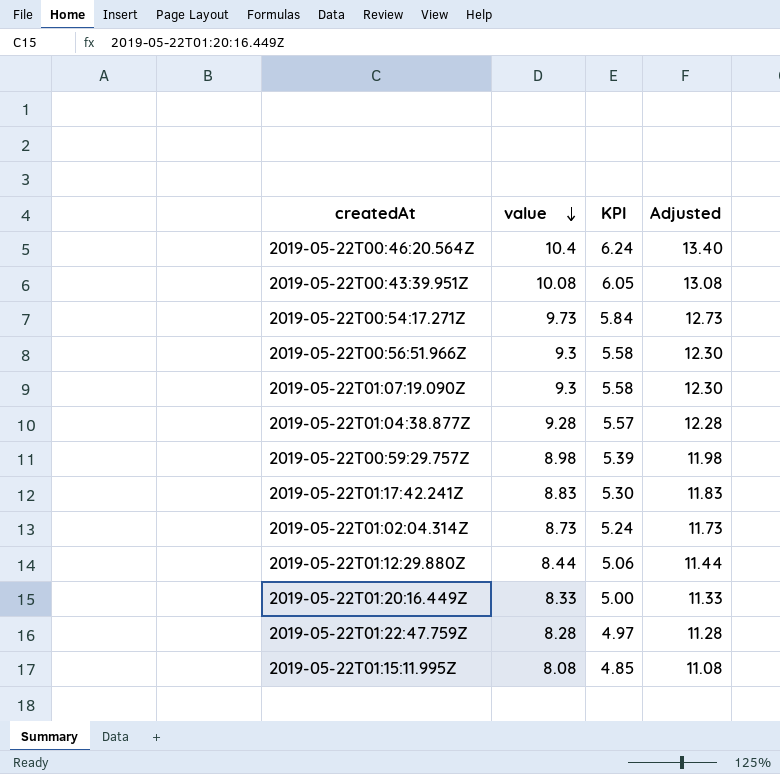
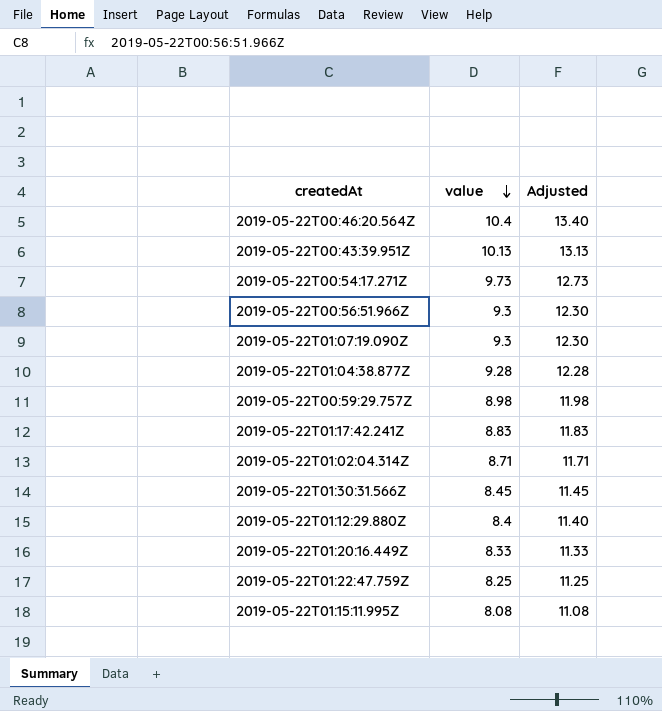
column KPI | formula: [value] * 0.6 -> none
2019-05-22T00:43:39.951Z | value: 10.08 -> 10.13
2019-05-22T00:43:39.951Z | Adjusted: 13.08 -> 13.13
2019-05-22T01:02:04.314Z | value: 8.73 -> 8.71
2019-05-22T01:02:04.314Z | Adjusted: 11.73 -> 11.71
row 2019-05-22T01:30:31.566Z: none -> 8.45 | 11.45
2019-05-22T01:12:29.880Z | value: 8.44 -> 8.4
2019-05-22T01:12:29.880Z | Adjusted: 11.44 -> 11.40
2019-05-22T01:22:47.759Z | value: 8.28 -> 8.25
2019-05-22T01:22:47.759Z | Adjusted: 11.28 -> 11.25

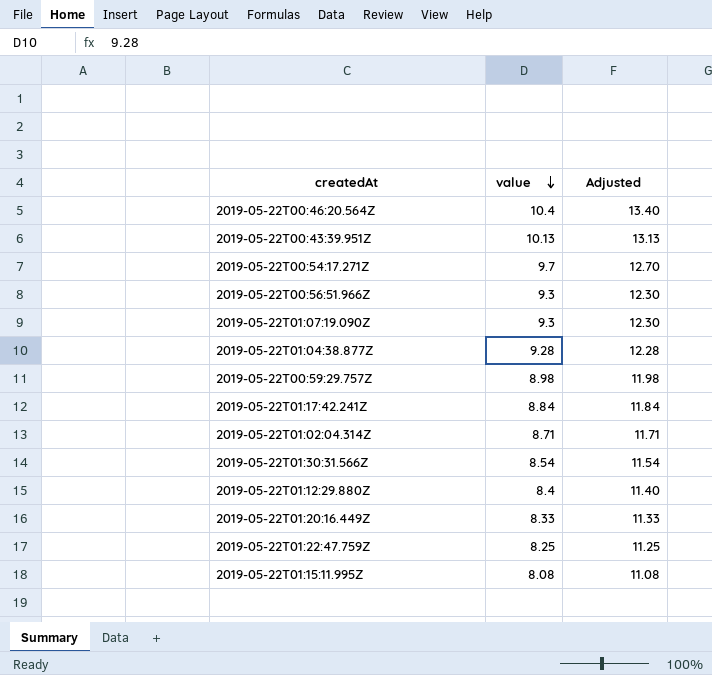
2019-05-22T00:54:17.271Z | value: 9.73 -> 9.7
2019-05-22T00:54:17.271Z | Adjusted: 12.73 -> 12.70
2019-05-22T01:17:42.241Z | value: 8.83 -> 8.84
2019-05-22T01:17:42.241Z | Adjusted: 11.83 -> 11.84
2019-05-22T01:30:31.566Z | value: 8.45 -> 8.54
2019-05-22T01:30:31.566Z | Adjusted: 11.45 -> 11.54

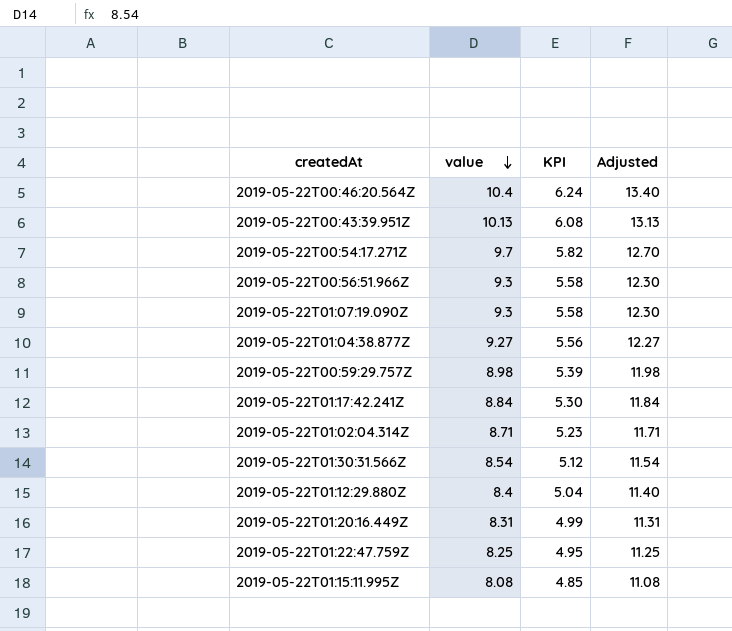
column KPI | formula: none -> [value] * 0.6
2019-05-22T01:04:38.877Z | value: 9.28 -> 9.27
2019-05-22T01:04:38.877Z | Adjusted: 12.28 -> 12.27
2019-05-22T01:20:16.449Z | value: 8.33 -> 8.31
2019-05-22T01:20:16.449Z | Adjusted: 11.33 -> 11.31

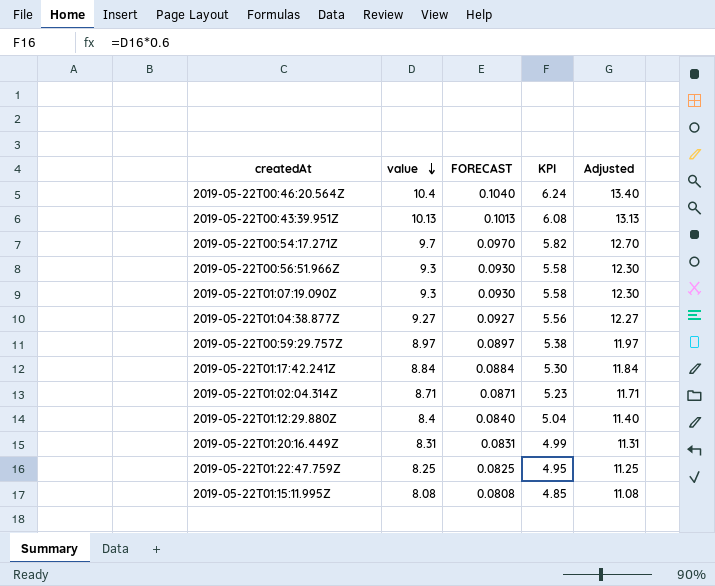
column FORECAST | formula: none -> [value] * 0.01
row 2019-05-22T01:30:31.566Z: 8.54 | 5.12 | 11.54 -> none
2019-05-22T00:59:29.757Z | value: 8.98 -> 8.97
2019-05-22T00:59:29.757Z | KPI: 5.39 -> 5.38
2019-05-22T00:59:29.757Z | Adjusted: 11.98 -> 11.97

